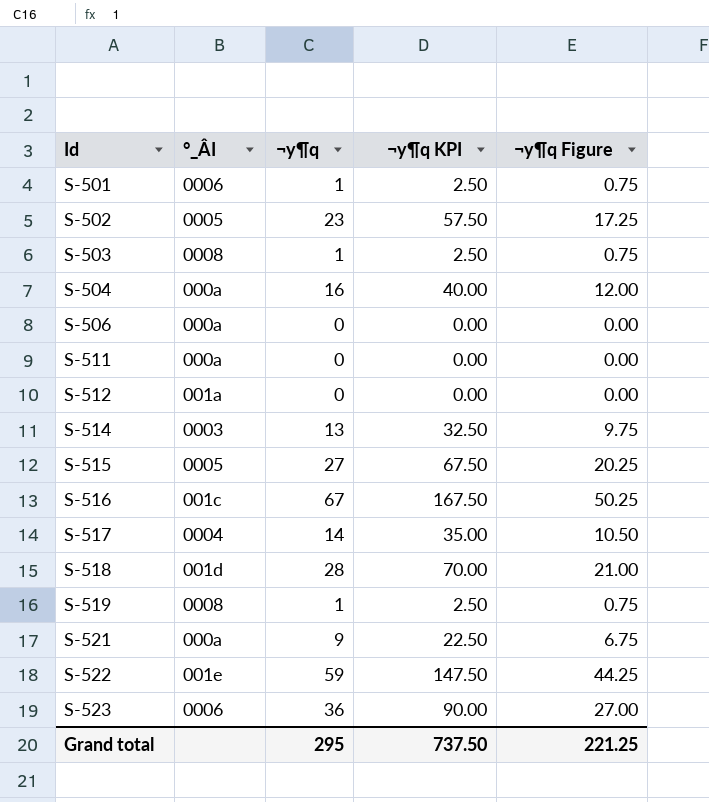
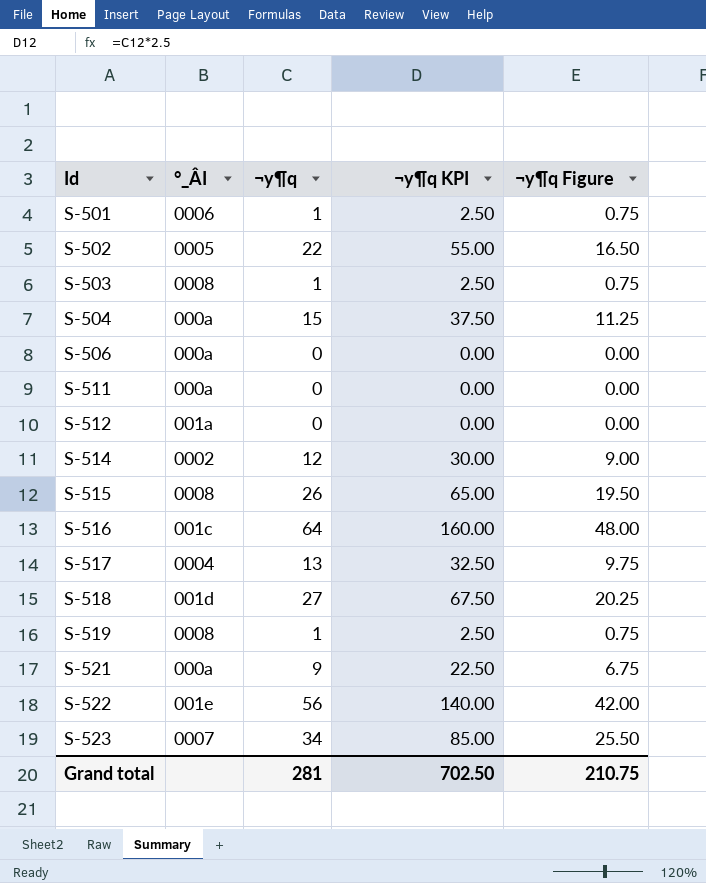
S-502 | ¬y¶q: 23 -> 22
S-502 | ¬y¶q KPI: 57.50 -> 55.00
S-502 | ¬y¶q Figure: 17.25 -> 16.50
S-504 | ¬y¶q: 16 -> 15
S-504 | ¬y¶q KPI: 40.00 -> 37.50
S-504 | ¬y¶q Figure: 12.00 -> 11.25
S-514 | °_ÂI: 0003 -> 0002
S-514 | ¬y¶q: 13 -> 12
S-514 | ¬y¶q KPI: 32.50 -> 30.00
S-514 | ¬y¶q Figure: 9.75 -> 9.00
S-515 | °_ÂI: 0005 -> 0008
S-515 | ¬y¶q: 27 -> 26
S-515 | ¬y¶q KPI: 67.50 -> 65.00
S-515 | ¬y¶q Figure: 20.25 -> 19.50
S-516 | ¬y¶q: 67 -> 64
S-516 | ¬y¶q KPI: 167.50 -> 160.00
S-516 | ¬y¶q Figure: 50.25 -> 48.00
S-517 | ¬y¶q: 14 -> 13
S-517 | ¬y¶q KPI: 35.00 -> 32.50
S-517 | ¬y¶q Figure: 10.50 -> 9.75
S-518 | ¬y¶q: 28 -> 27
S-518 | ¬y¶q KPI: 70.00 -> 67.50
S-518 | ¬y¶q Figure: 21.00 -> 20.25
S-522 | ¬y¶q: 59 -> 56
S-522 | ¬y¶q KPI: 147.50 -> 140.00
S-522 | ¬y¶q Figure: 44.25 -> 42.00
S-523 | °_ÂI: 0006 -> 0007
S-523 | ¬y¶q: 36 -> 34
S-523 | ¬y¶q KPI: 90.00 -> 85.00
S-523 | ¬y¶q Figure: 27.00 -> 25.50
Grand total | ¬y¶q: 295 -> 281
Grand total | ¬y¶q KPI: 737.50 -> 702.50
Grand total | ¬y¶q Figure: 221.25 -> 210.75

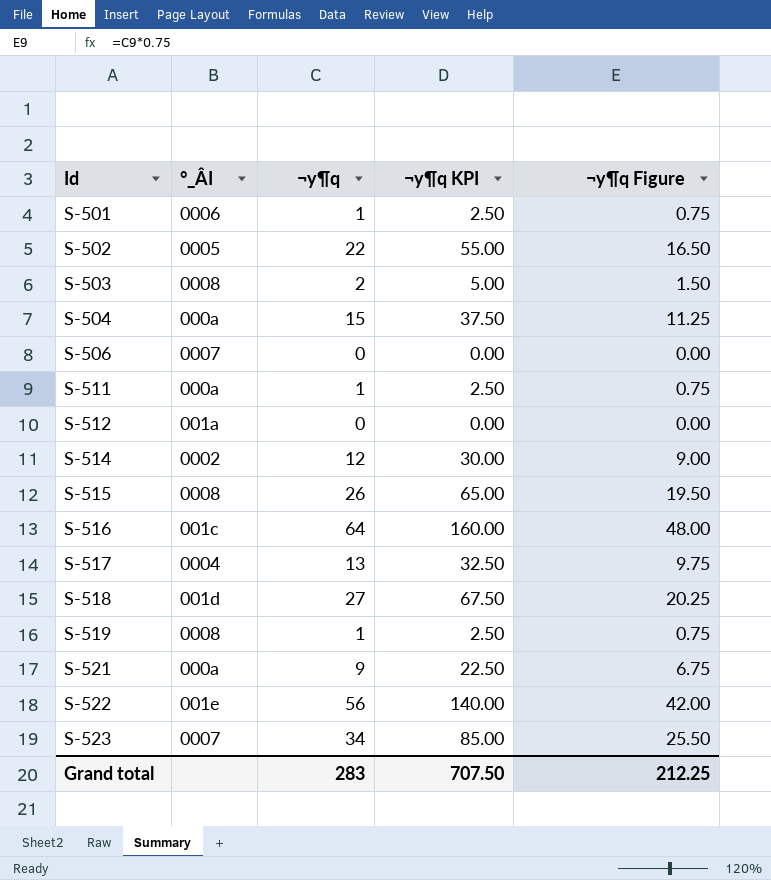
S-503 | ¬y¶q: 1 -> 2
S-503 | ¬y¶q KPI: 2.50 -> 5.00
S-503 | ¬y¶q Figure: 0.75 -> 1.50
S-506 | °_ÂI: 000a -> 0007
S-511 | ¬y¶q: 0 -> 1
S-511 | ¬y¶q KPI: 0.00 -> 2.50
S-511 | ¬y¶q Figure: 0.00 -> 0.75
Grand total | ¬y¶q: 281 -> 283
Grand total | ¬y¶q KPI: 702.50 -> 707.50
Grand total | ¬y¶q Figure: 210.75 -> 212.25

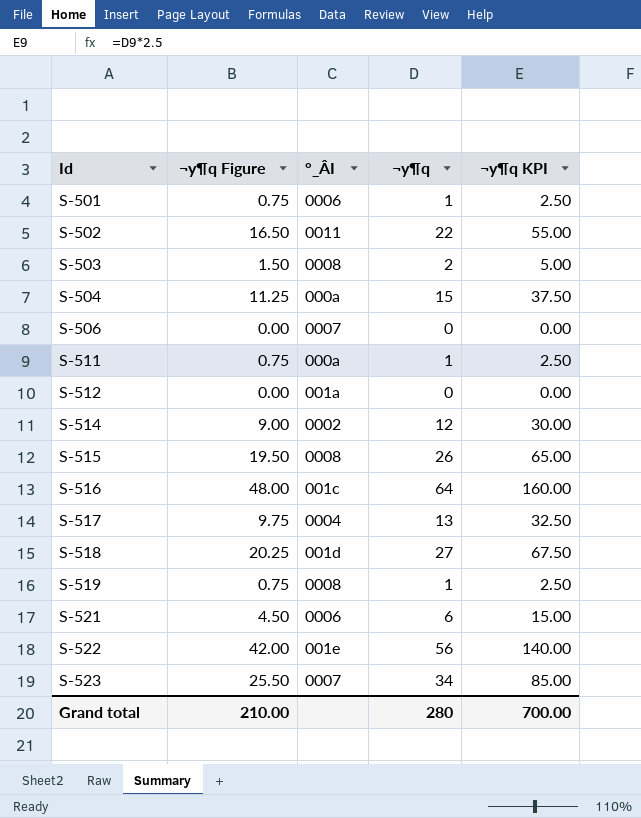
column ¬y¶q Figure | position: 5 -> 2
S-502 | °_ÂI: 0005 -> 0011
S-521 | ¬y¶q Figure: 6.75 -> 4.50
S-521 | °_ÂI: 000a -> 0006
S-521 | ¬y¶q: 9 -> 6
S-521 | ¬y¶q KPI: 22.50 -> 15.00
Grand total | ¬y¶q Figure: 212.25 -> 210.00
Grand total | ¬y¶q: 283 -> 280
Grand total | ¬y¶q KPI: 707.50 -> 700.00

